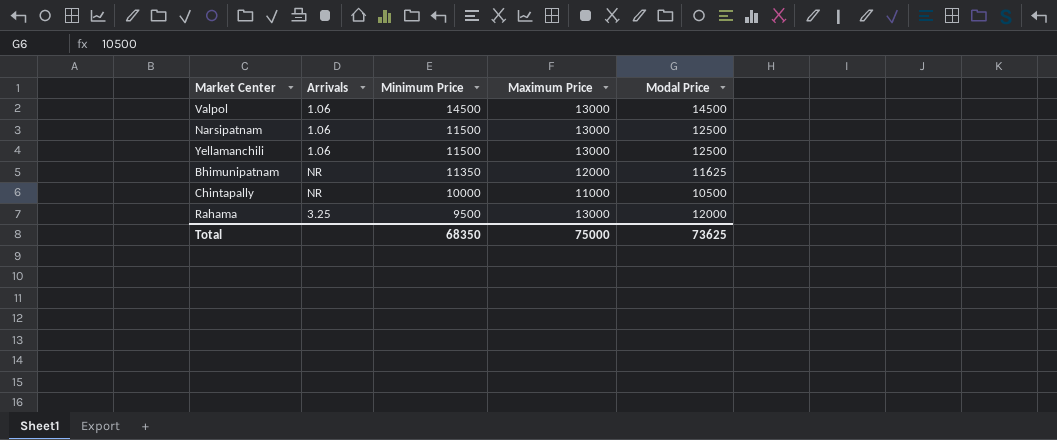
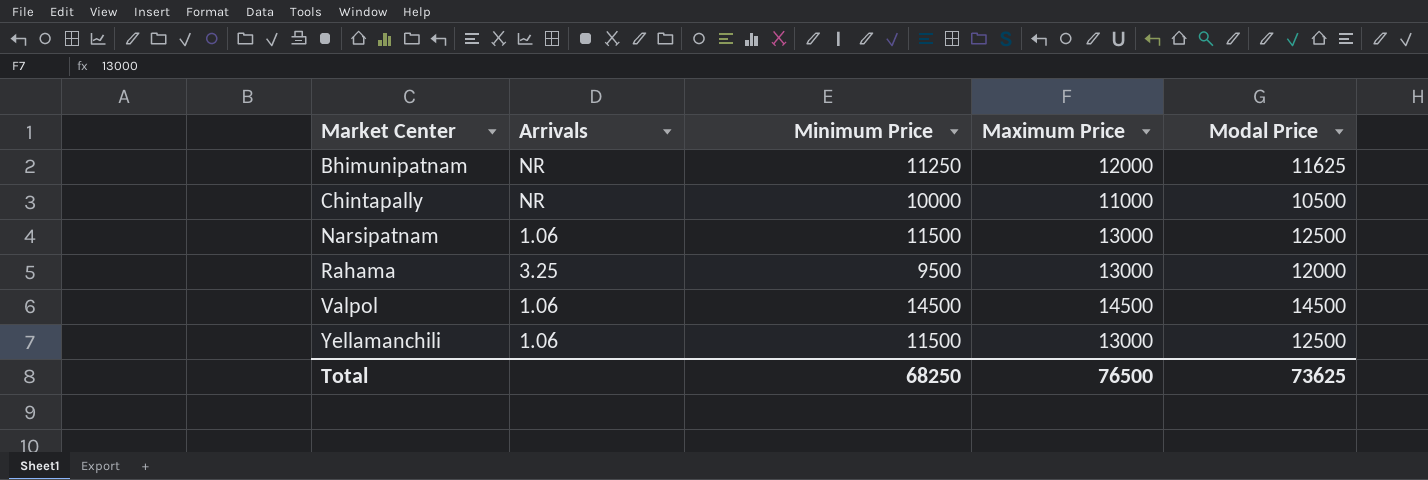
row order: Minimum Price descending -> Market Center ascending
Bhimunipatnam | Minimum Price: 11350 -> 11250
Valpol | Maximum Price: 13000 -> 14500
Total | Minimum Price: 68350 -> 68250
Total | Maximum Price: 75000 -> 76500

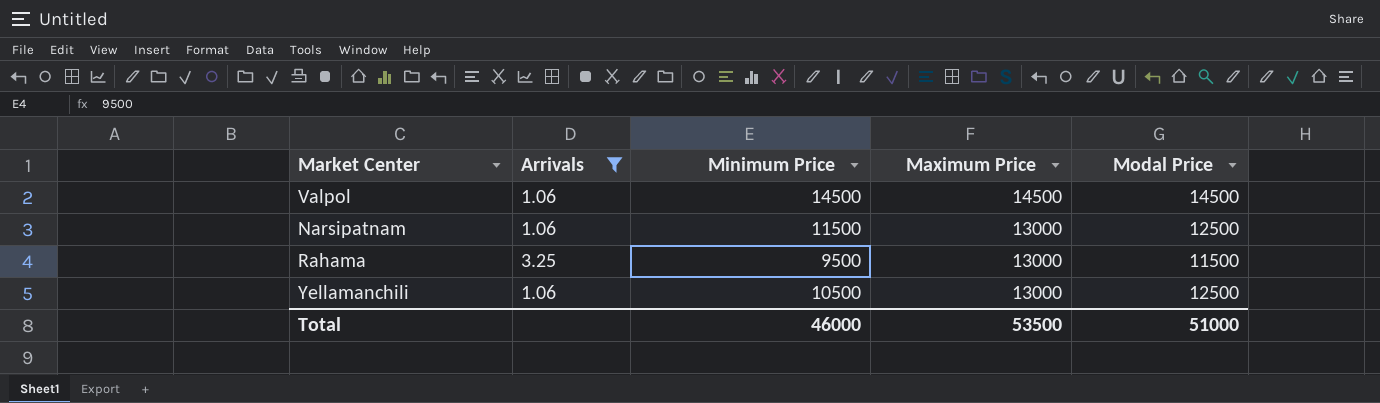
filter: none -> Arrivals != NR
row order: Market Center ascending -> Maximum Price descending
Rahama | Modal Price: 12000 -> 11500
Yellamanchili | Minimum Price: 11500 -> 10500
Total | Minimum Price: 68250 -> 46000
Total | Maximum Price: 76500 -> 53500
Total | Modal Price: 73625 -> 51000

